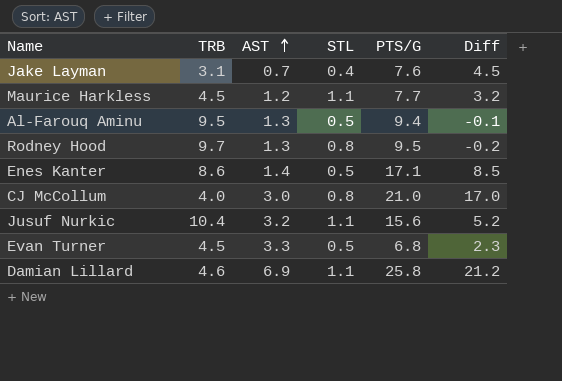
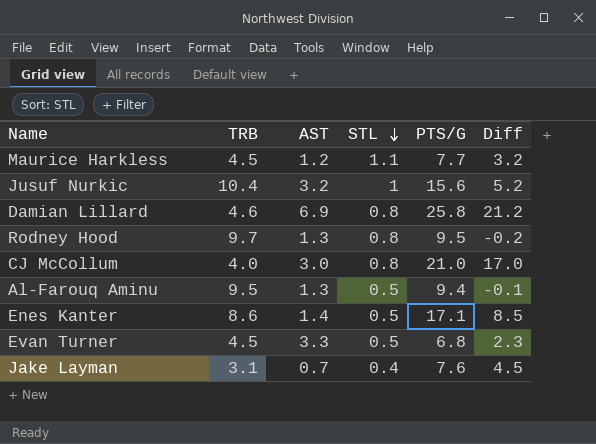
row order: AST ascending -> STL descending
Jusuf Nurkic | STL: 1.1 -> 1
Damian Lillard | STL: 1.1 -> 0.8

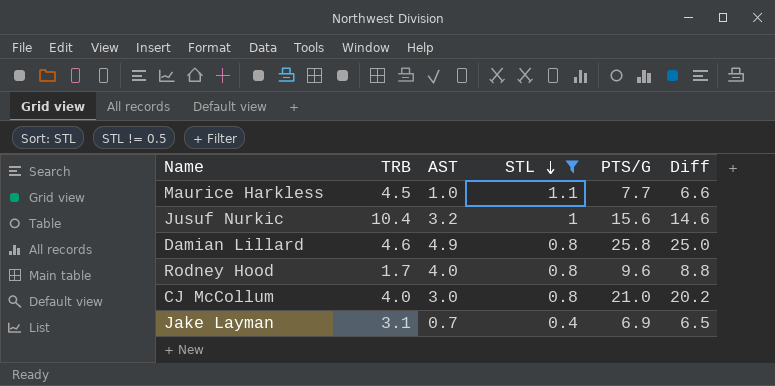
filter: none -> STL != 0.5
column Diff | formula: [PTS/G] - [TRB] -> [PTS/G] - [STL]
Maurice Harkless | AST: 1.2 -> 1.0
Damian Lillard | AST: 6.9 -> 4.9
Rodney Hood | TRB: 9.7 -> 1.7
Rodney Hood | AST: 1.3 -> 4.0
Rodney Hood | PTS/G: 9.5 -> 9.6
Jake Layman | PTS/G: 7.6 -> 6.9

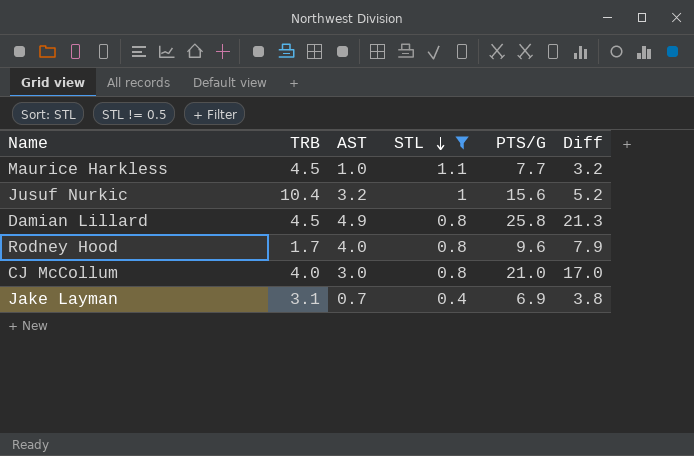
column Diff | formula: [PTS/G] - [STL] -> [PTS/G] - [TRB]
Damian Lillard | TRB: 4.6 -> 4.5

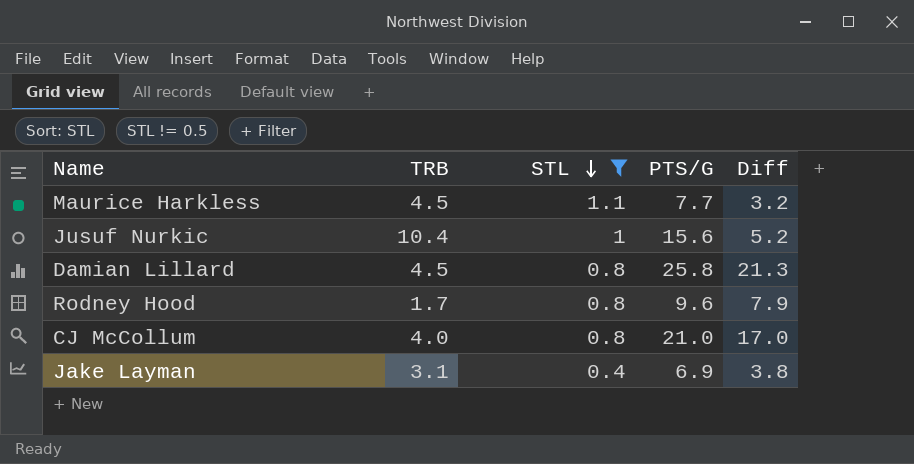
column AST | position: 3 -> none

